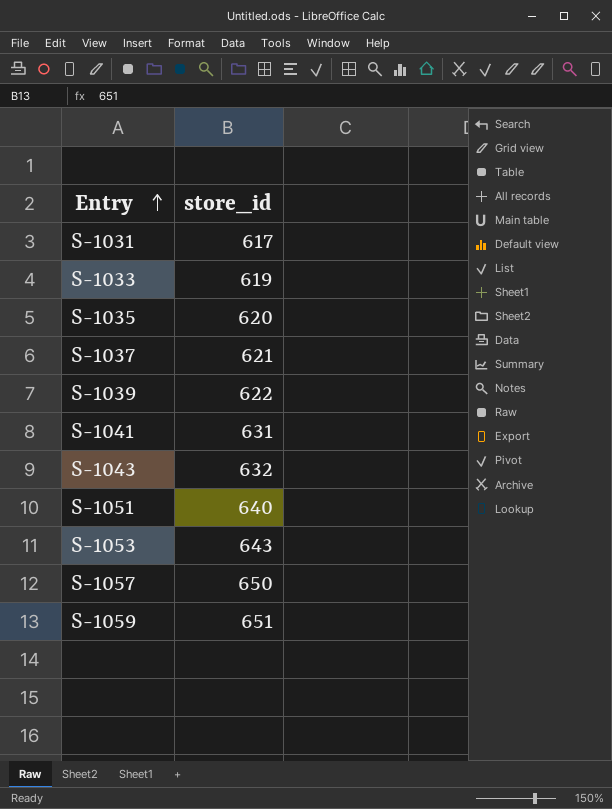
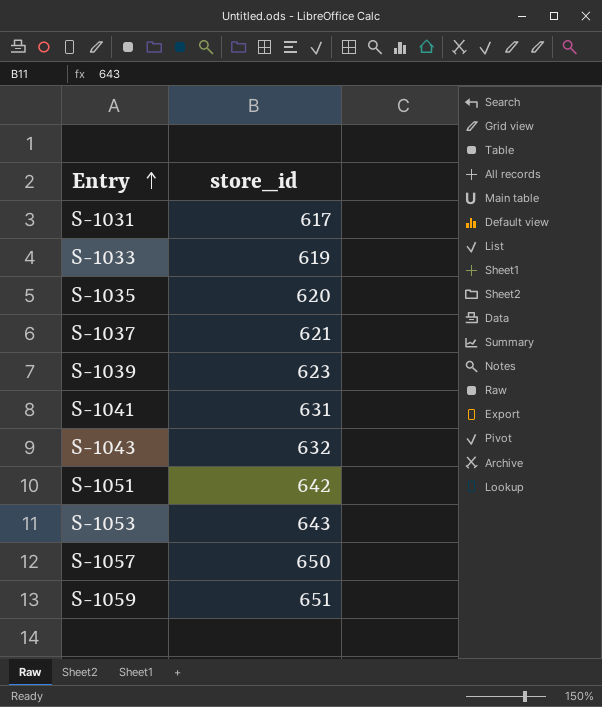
S-1039 | store_id: 622 -> 623
S-1051 | store_id: 640 -> 642

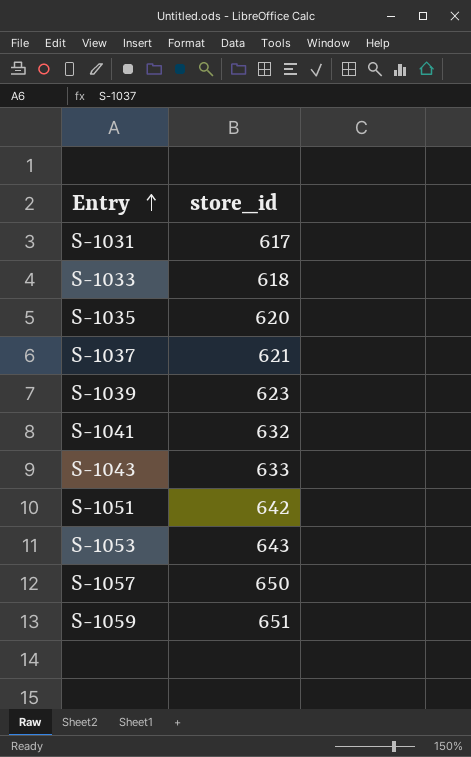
S-1033 | store_id: 619 -> 618
S-1041 | store_id: 631 -> 632
S-1043 | store_id: 632 -> 633

